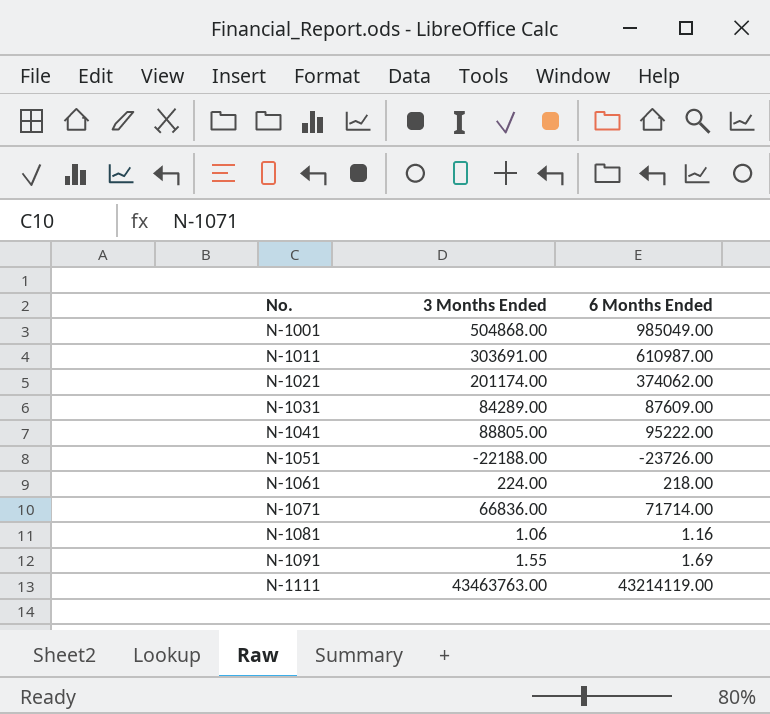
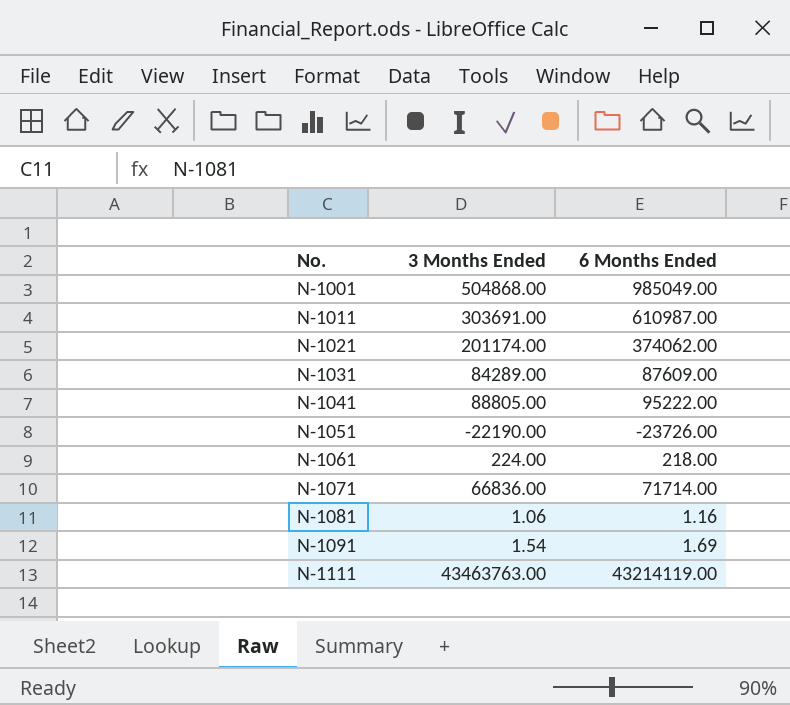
N-1051 | 3 Months Ended: -22188.00 -> -22190.00
N-1091 | 3 Months Ended: 1.55 -> 1.54

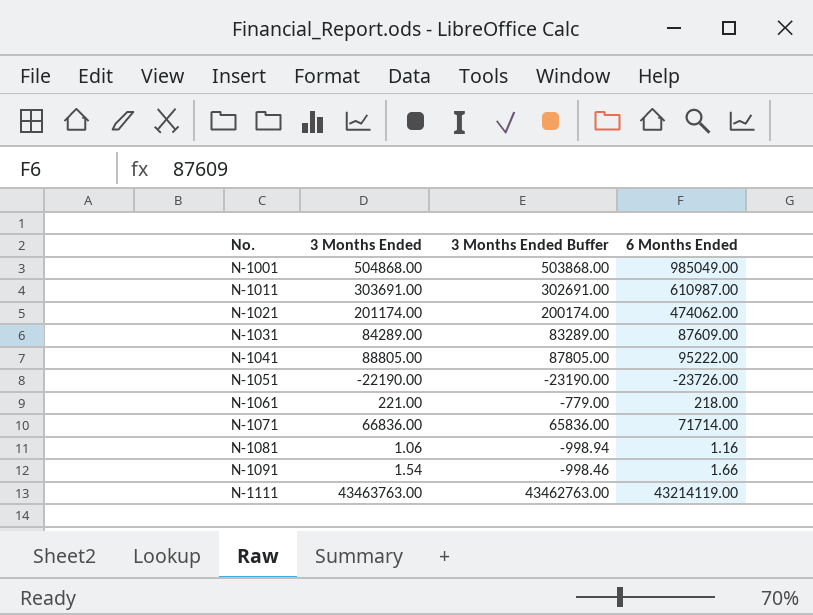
column 3 Months Ended Buffer | formula: none -> [3 Months Ended] - 1000
N-1021 | 6 Months Ended: 374062.00 -> 474062.00
N-1061 | 3 Months Ended: 224.00 -> 221.00
N-1091 | 6 Months Ended: 1.69 -> 1.66

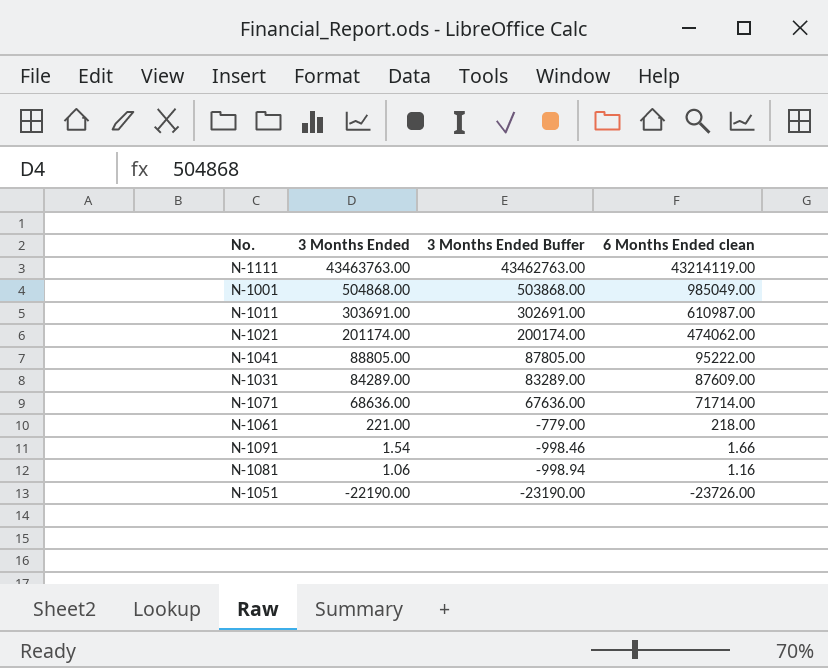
row order: No. ascending -> 3 Months Ended descending
column name: 6 Months Ended -> 6 Months Ended clean
N-1071 | 3 Months Ended: 66836.00 -> 68636.00
N-1071 | 3 Months Ended Buffer: 65836.00 -> 67636.00

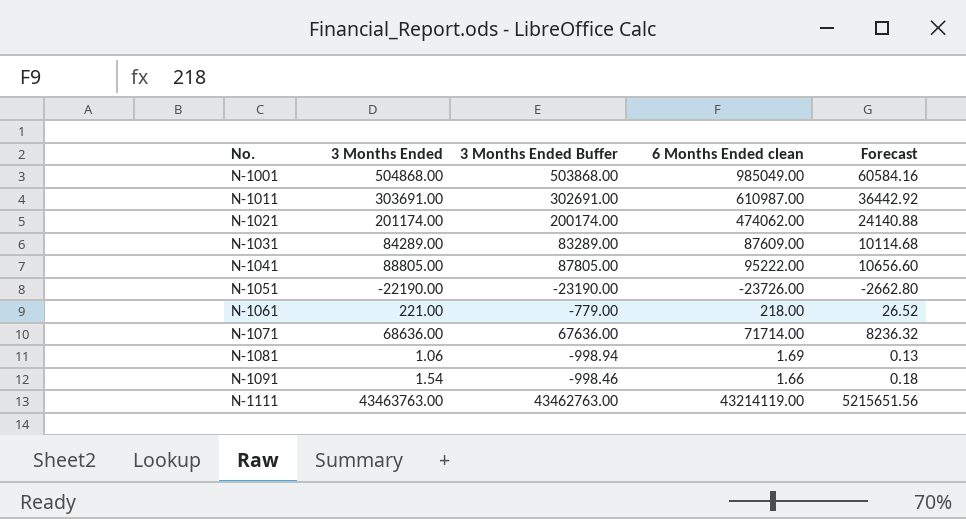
row order: 3 Months Ended descending -> No. ascending
column Forecast | formula: none -> [3 Months Ended] * 0.12
N-1081 | 6 Months Ended clean: 1.16 -> 1.69

